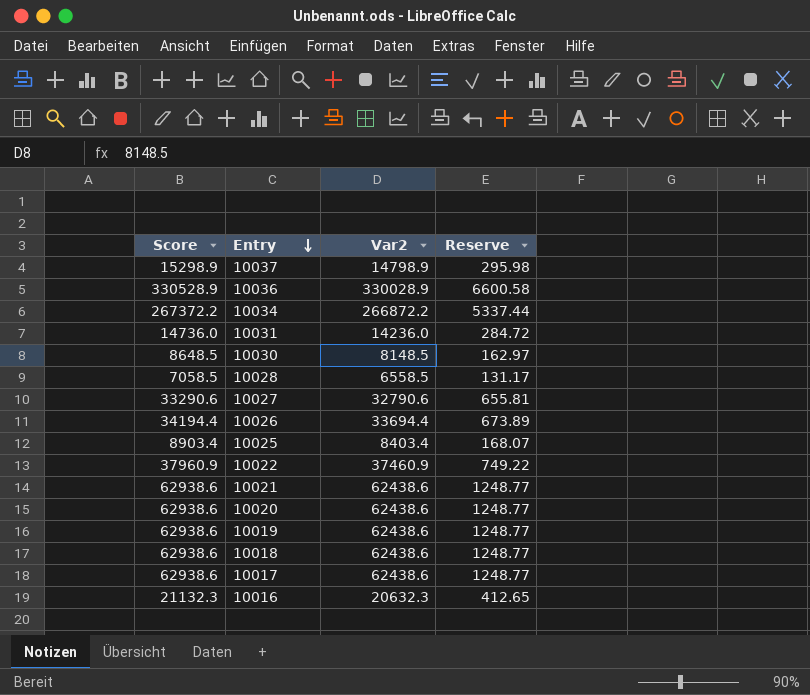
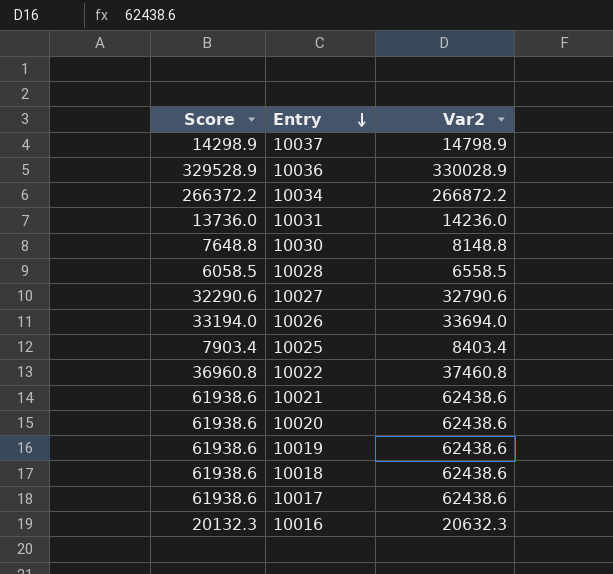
column Reserve | formula: [Var2] * 0.02 -> none
column Score | formula: [Var2] + 500 -> [Var2] - 500
10030 | Var2: 8148.5 -> 8148.8
10026 | Var2: 33694.4 -> 33694.0
10022 | Var2: 37460.9 -> 37460.8

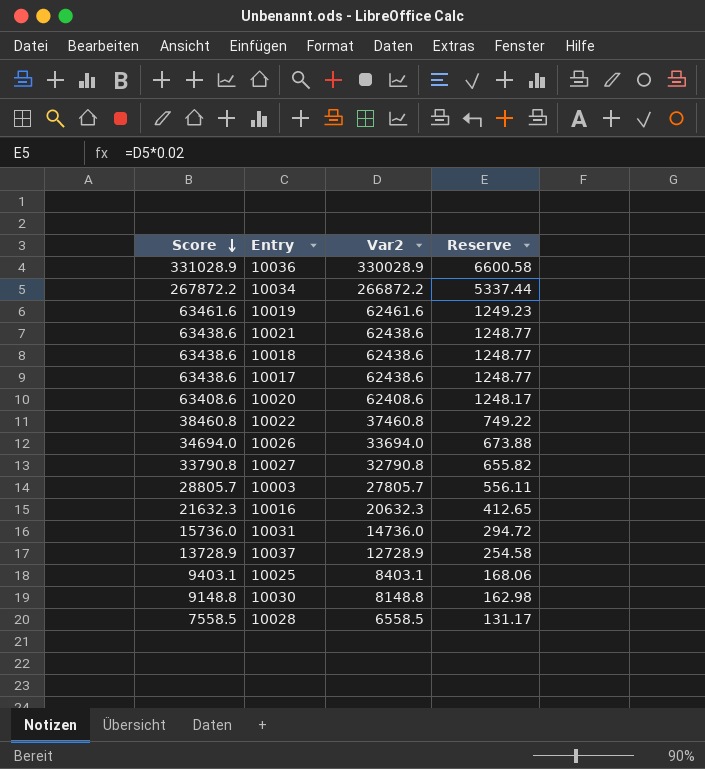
row order: Entry descending -> Score descending
column Score | formula: [Var2] - 500 -> [Var2] + 1000
column Reserve | formula: none -> [Var2] * 0.02
10019 | Var2: 62438.6 -> 62461.6
10020 | Var2: 62438.6 -> 62408.6
10027 | Var2: 32790.6 -> 32790.8
row 10003: none -> 28805.7 | 27805.7 | 556.11
10031 | Var2: 14236.0 -> 14736.0
10037 | Var2: 14798.9 -> 12728.9
10025 | Var2: 8403.4 -> 8403.1

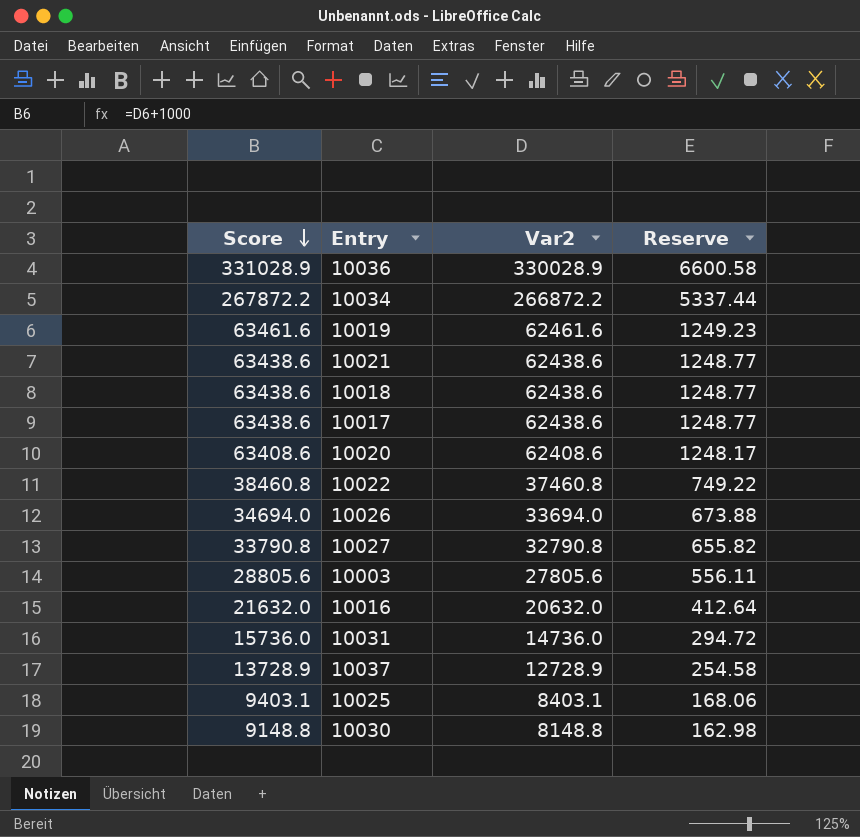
row 10028: 7558.5 | 6558.5 | 131.17 -> none
10003 | Score: 28805.7 -> 28805.6
10003 | Var2: 27805.7 -> 27805.6
10016 | Score: 21632.3 -> 21632.0
10016 | Var2: 20632.3 -> 20632.0
10016 | Reserve: 412.65 -> 412.64

